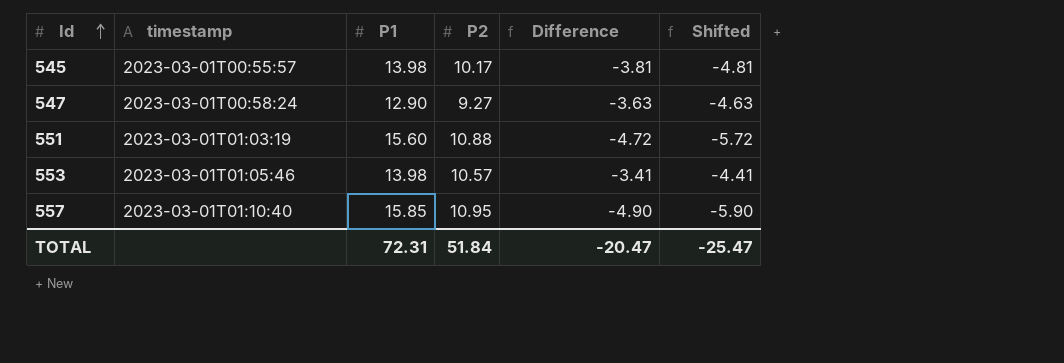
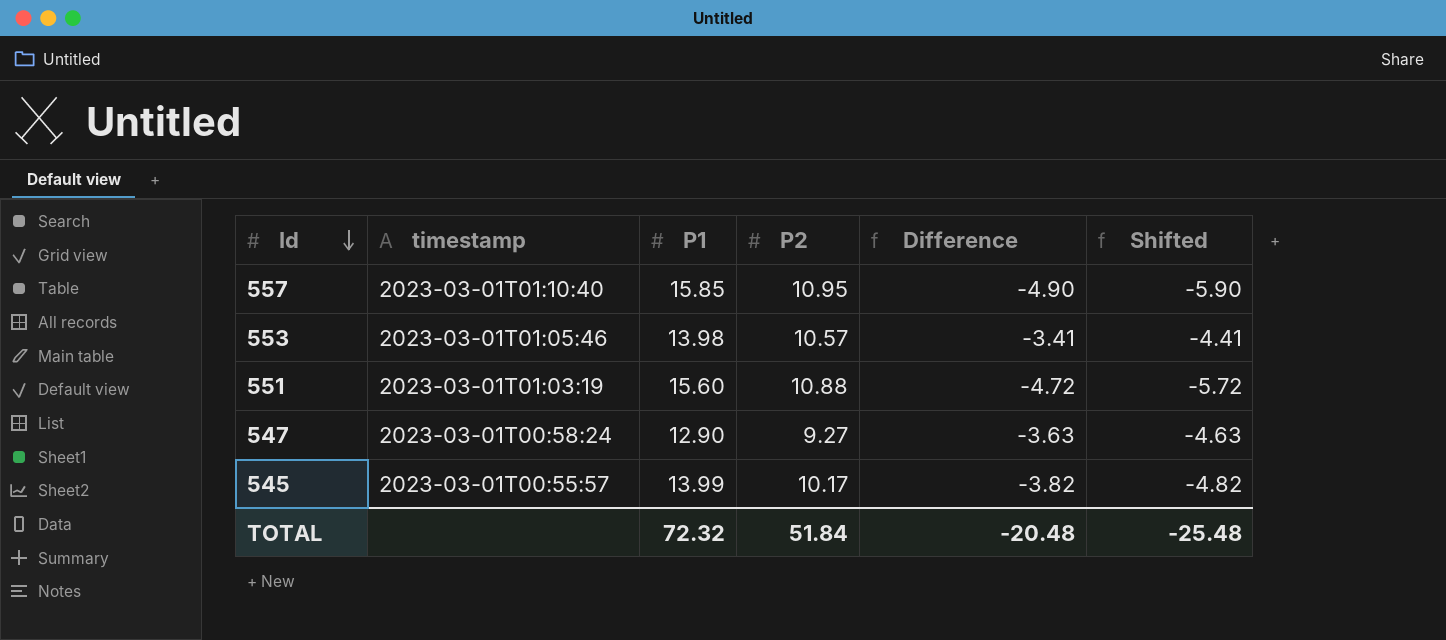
row order: Id ascending -> Id descending
545 | P1: 13.98 -> 13.99
545 | Difference: -3.81 -> -3.82
545 | Shifted: -4.81 -> -4.82
TOTAL | P1: 72.31 -> 72.32
TOTAL | Difference: -20.47 -> -20.48
TOTAL | Shifted: -25.47 -> -25.48

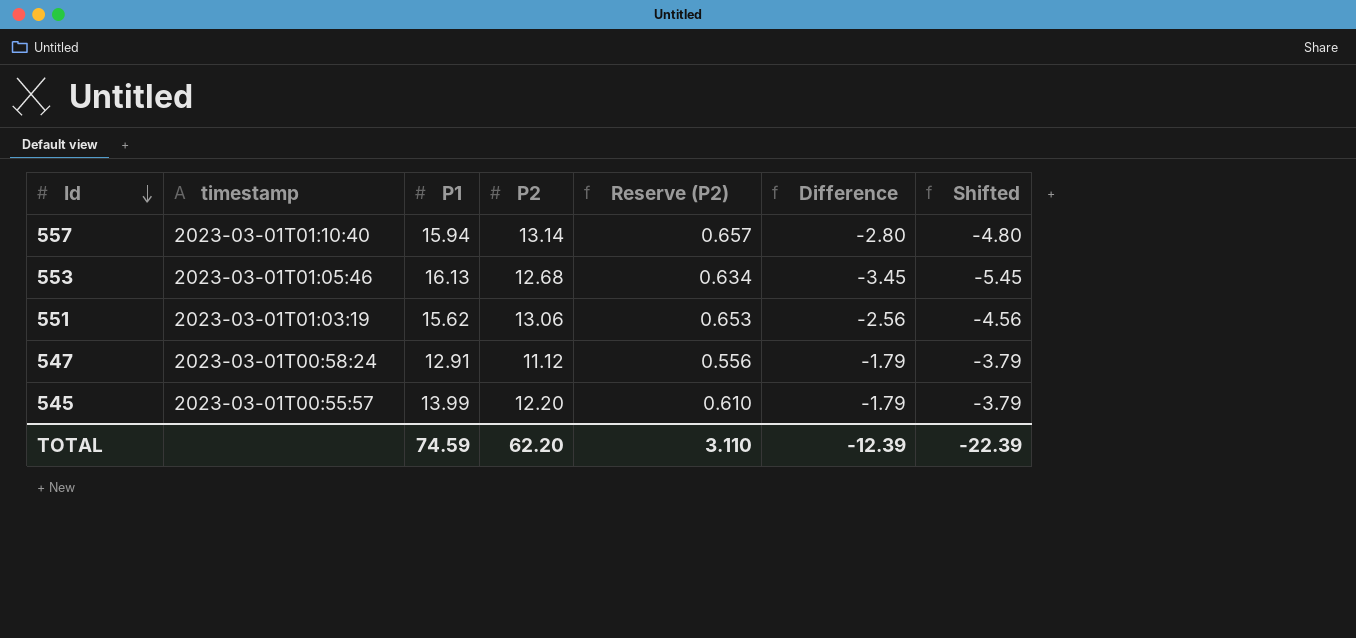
column Reserve (P2) | formula: none -> [P2] * 0.05
column Shifted | formula: [Difference] - 1 -> [Difference] - 2
557 | P1: 15.85 -> 15.94
557 | P2: 10.95 -> 13.14
557 | Difference: -4.90 -> -2.80
553 | P1: 13.98 -> 16.13
553 | P2: 10.57 -> 12.68
553 | Difference: -3.41 -> -3.45
551 | P1: 15.60 -> 15.62
551 | P2: 10.88 -> 13.06
551 | Difference: -4.72 -> -2.56
547 | P1: 12.90 -> 12.91
547 | P2: 9.27 -> 11.12
547 | Difference: -3.63 -> -1.79
545 | P2: 10.17 -> 12.20
545 | Difference: -3.82 -> -1.79
TOTAL | P1: 72.32 -> 74.59
TOTAL | P2: 51.84 -> 62.20
TOTAL | Difference: -20.48 -> -12.39
TOTAL | Shifted: -25.48 -> -22.39

